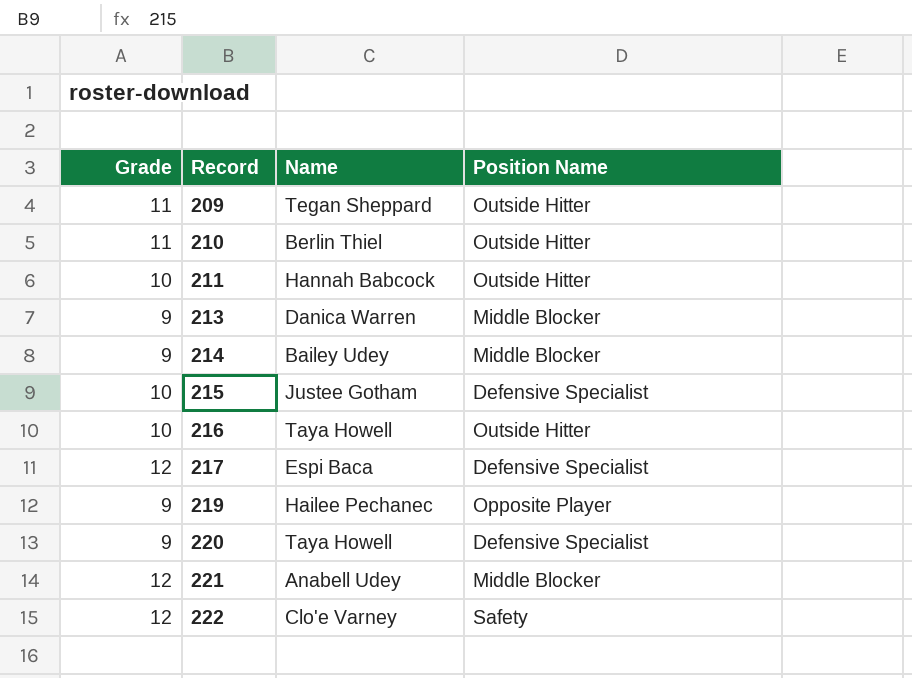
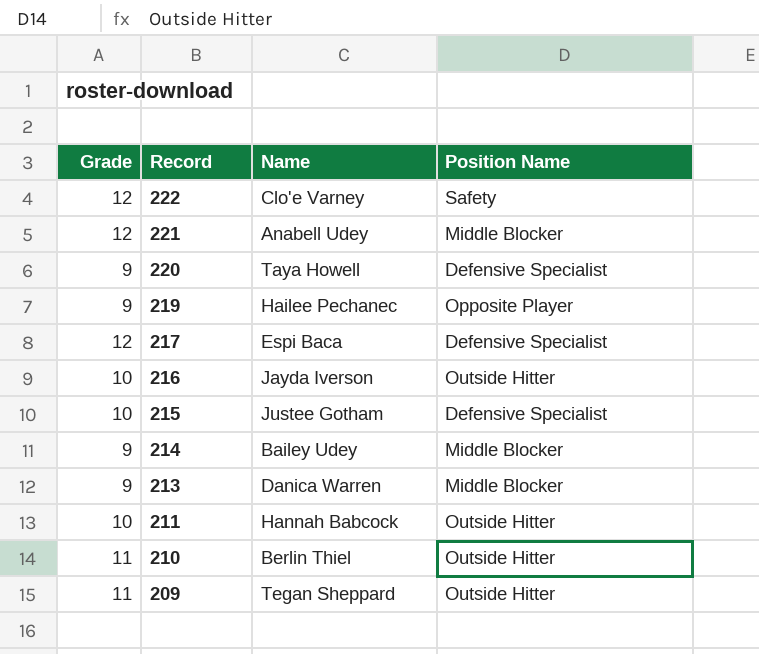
row order: Record ascending -> Record descending
216 | Name: Taya Howell -> Jayda Iverson

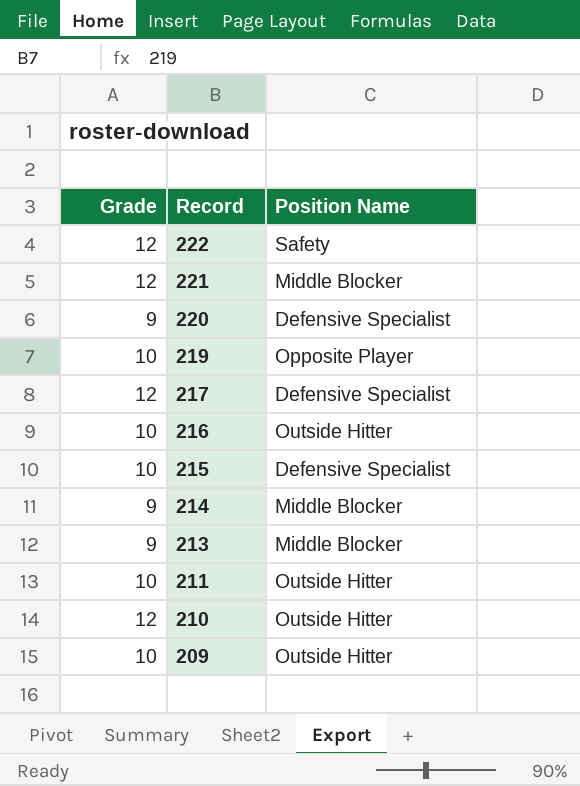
column Name | position: 3 -> none
219 | Grade: 9 -> 10
210 | Grade: 11 -> 12
209 | Grade: 11 -> 10

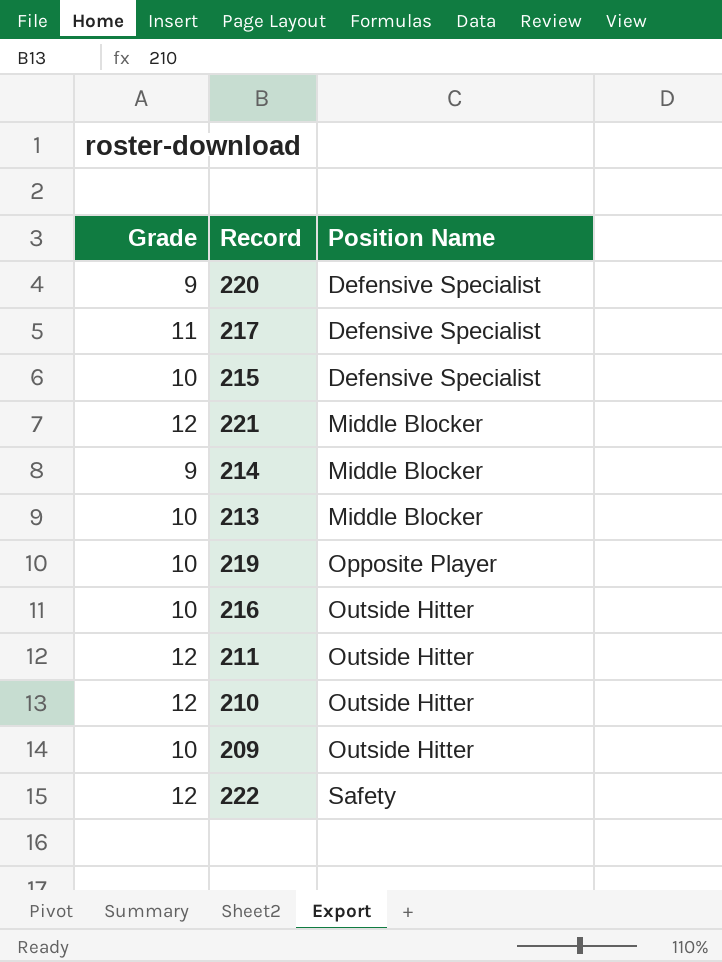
row order: Record descending -> Position Name ascending
217 | Grade: 12 -> 11
213 | Grade: 9 -> 10
211 | Grade: 10 -> 12

